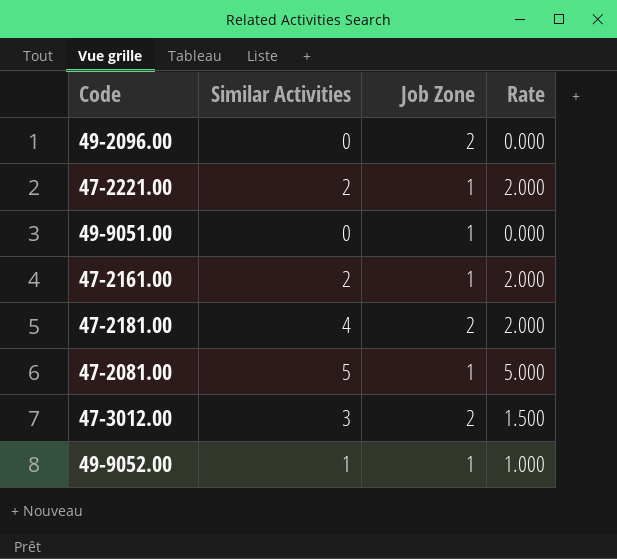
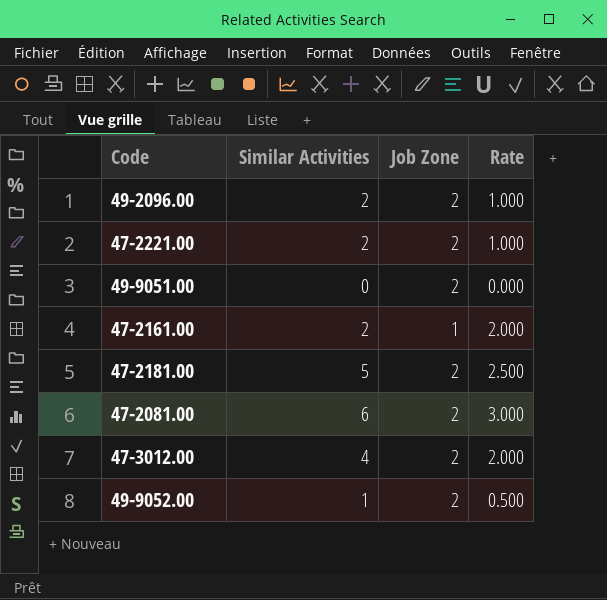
49-2096.00 | Similar Activities: 0 -> 2
49-2096.00 | Rate: 0.000 -> 1.000
47-2221.00 | Job Zone: 1 -> 2
47-2221.00 | Rate: 2.000 -> 1.000
49-9051.00 | Job Zone: 1 -> 2
47-2181.00 | Similar Activities: 4 -> 5
47-2181.00 | Rate: 2.000 -> 2.500
47-2081.00 | Similar Activities: 5 -> 6
47-2081.00 | Job Zone: 1 -> 2
47-2081.00 | Rate: 5.000 -> 3.000
47-3012.00 | Similar Activities: 3 -> 4
47-3012.00 | Rate: 1.500 -> 2.000
49-9052.00 | Job Zone: 1 -> 2
49-9052.00 | Rate: 1.000 -> 0.500

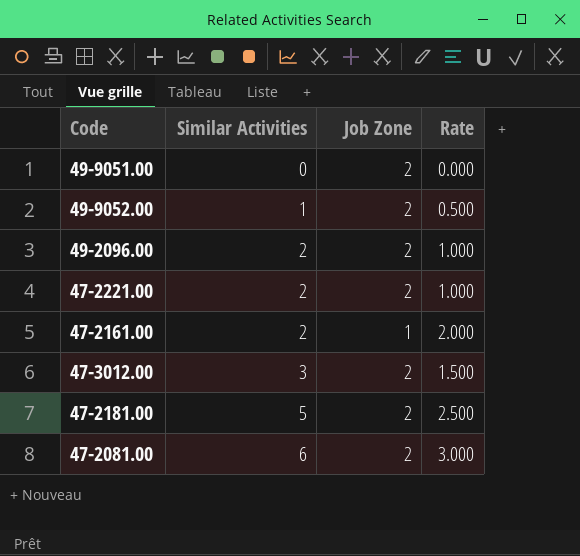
row order: none -> Similar Activities ascending
47-3012.00 | Similar Activities: 4 -> 3
47-3012.00 | Rate: 2.000 -> 1.500

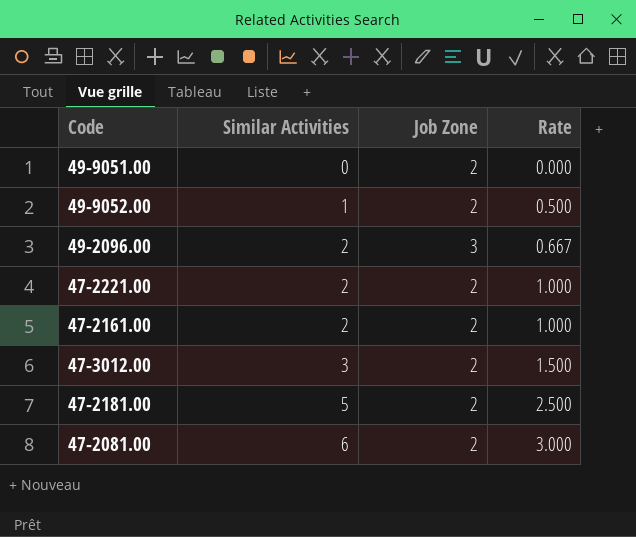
49-2096.00 | Job Zone: 2 -> 3
49-2096.00 | Rate: 1.000 -> 0.667
47-2161.00 | Job Zone: 1 -> 2
47-2161.00 | Rate: 2.000 -> 1.000

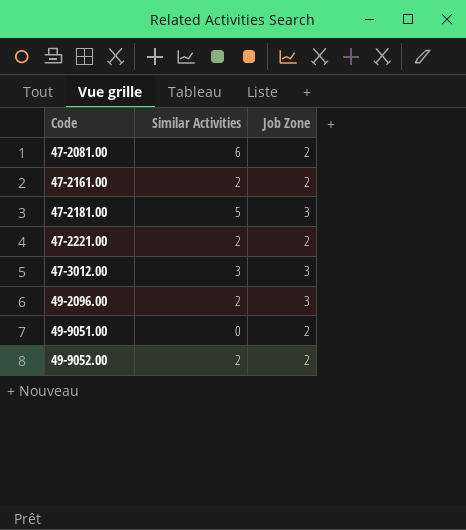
row order: Similar Activities ascending -> Code ascending
column Rate | formula: [Similar Activities] / [Job Zone] -> none
47-2181.00 | Job Zone: 2 -> 3
47-3012.00 | Job Zone: 2 -> 3
49-9052.00 | Similar Activities: 1 -> 2

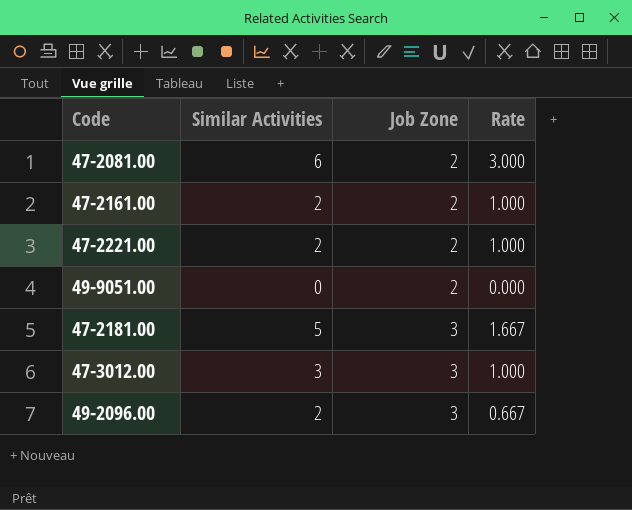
row order: Code ascending -> Job Zone ascending
column Rate | formula: none -> [Similar Activities] / [Job Zone]
row 49-9052.00: 2 | 2 -> none

